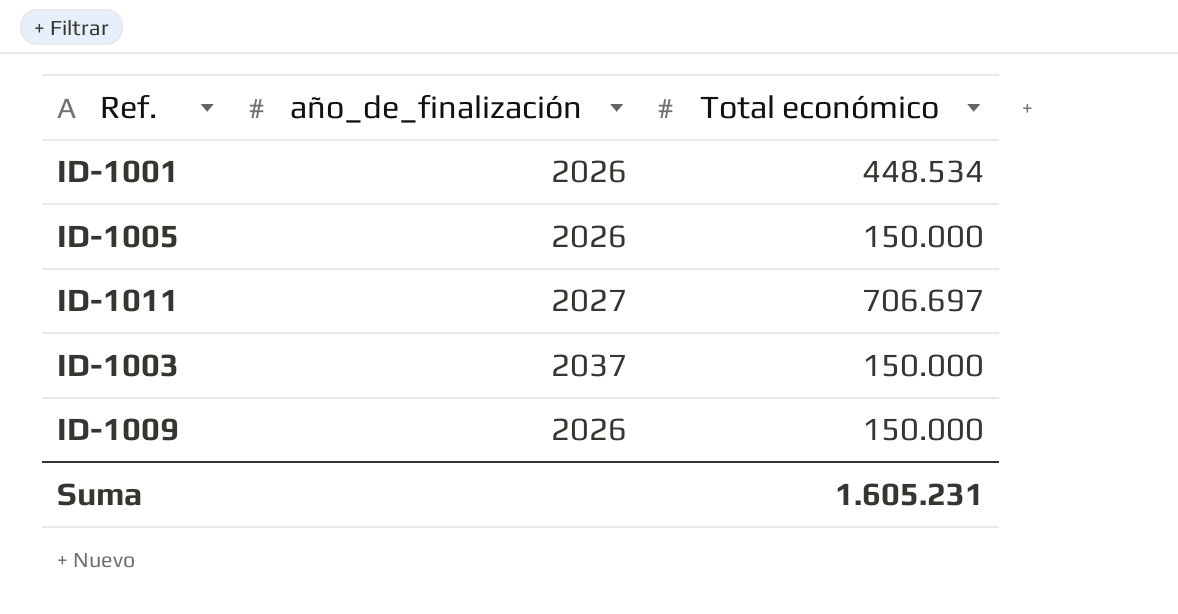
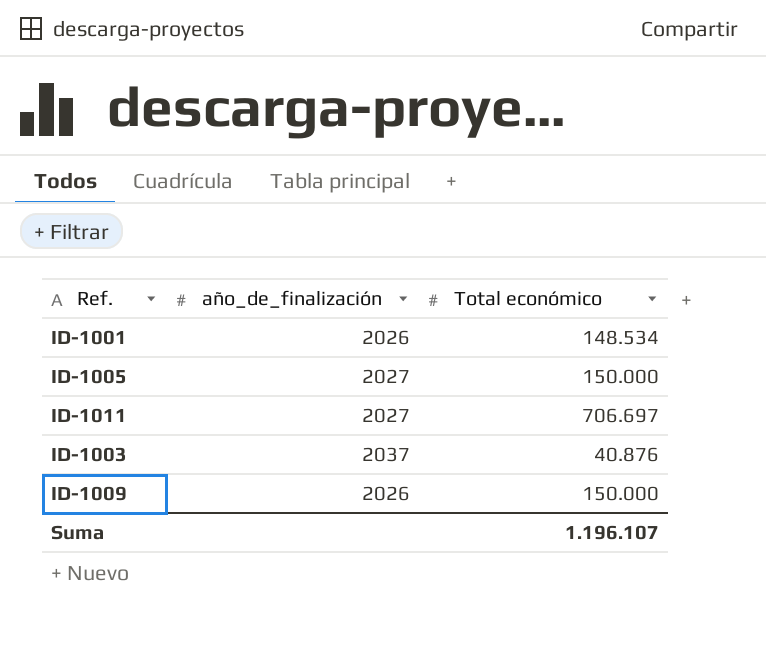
ID-1001 | Total económico: 448.534 -> 148.534
ID-1005 | año_de_finalización: 2026 -> 2027
ID-1003 | Total económico: 150.000 -> 40.876
Suma | Total económico: 1.605.231 -> 1.196.107

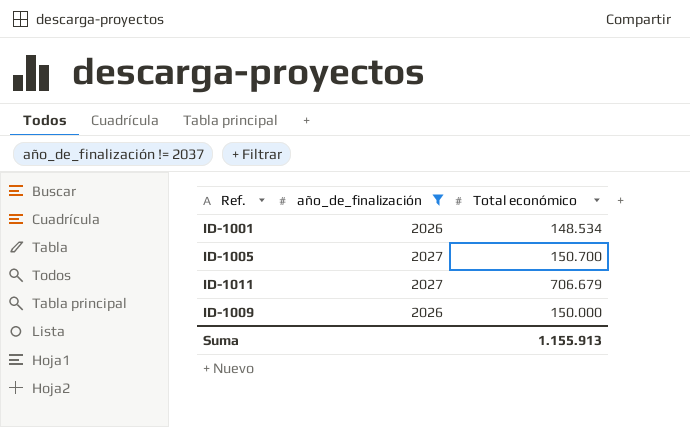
filter: none -> año_de_finalización != 2037
ID-1005 | Total económico: 150.000 -> 150.700
ID-1011 | Total económico: 706.697 -> 706.679
Suma | Total económico: 1.196.107 -> 1.155.913

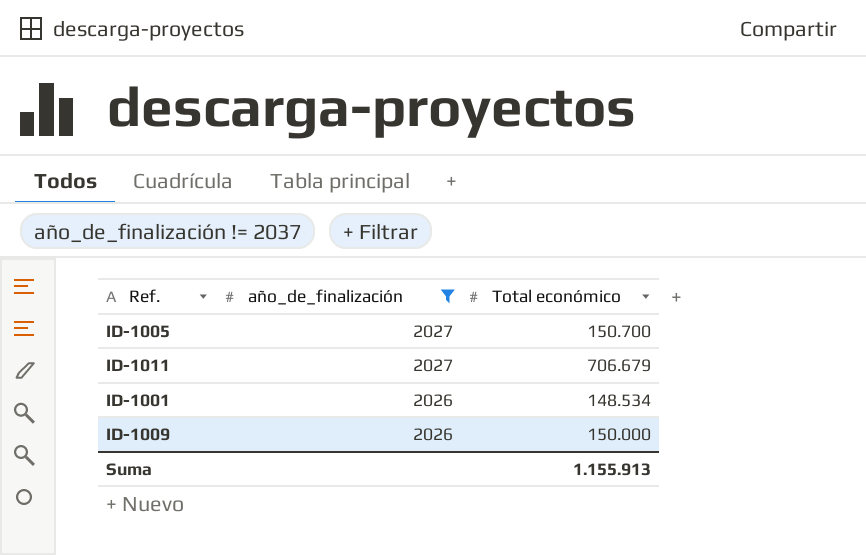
row order: none -> año_de_finalización descending

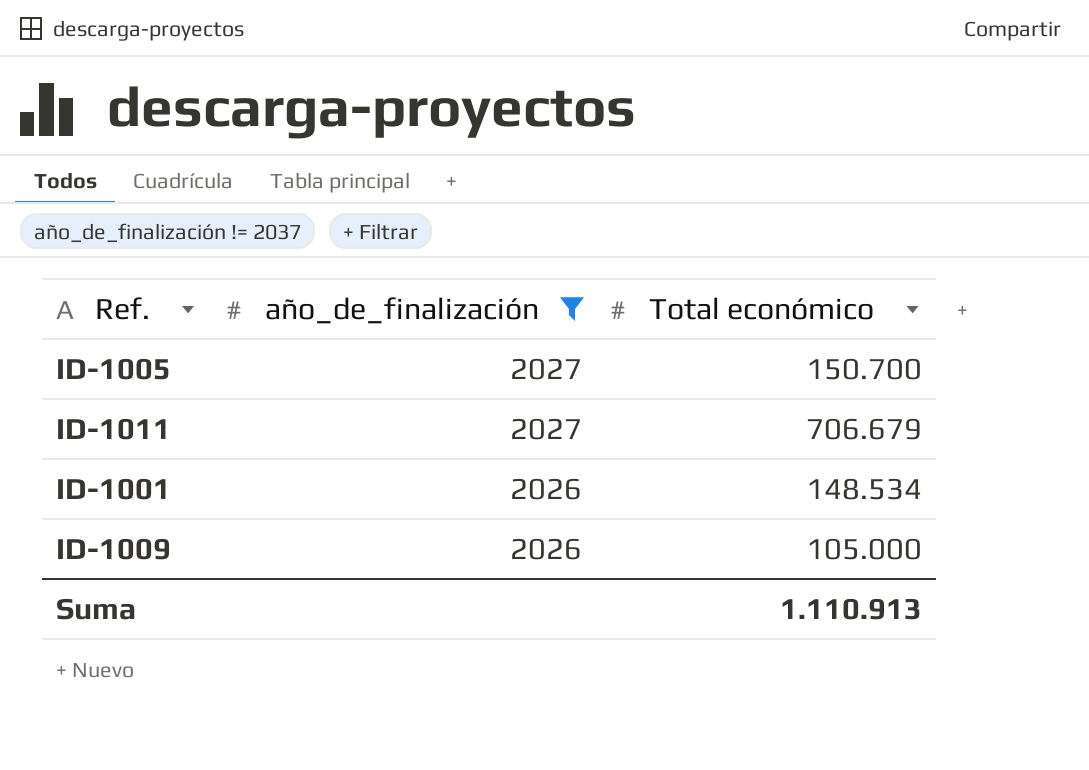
ID-1009 | Total económico: 150.000 -> 105.000
Suma | Total económico: 1.155.913 -> 1.110.913

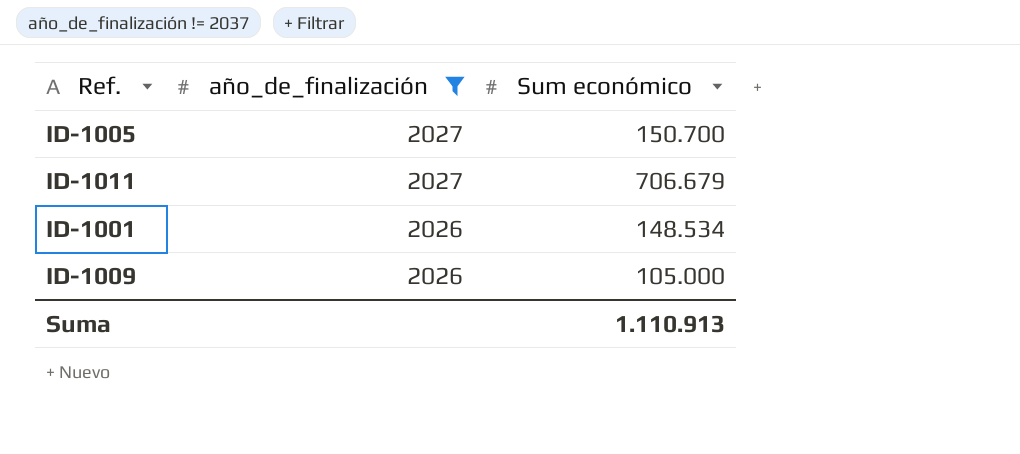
column name: Total económico -> Sum económico

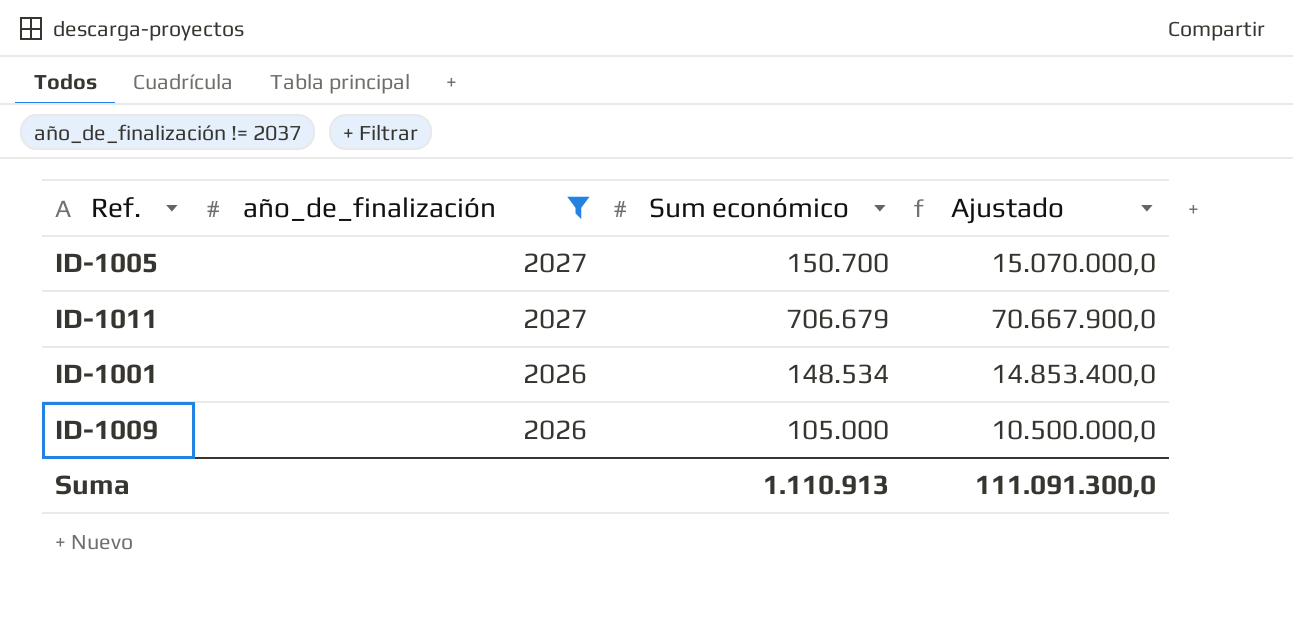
column Ajustado | formula: none -> [Sum económico] * 100

